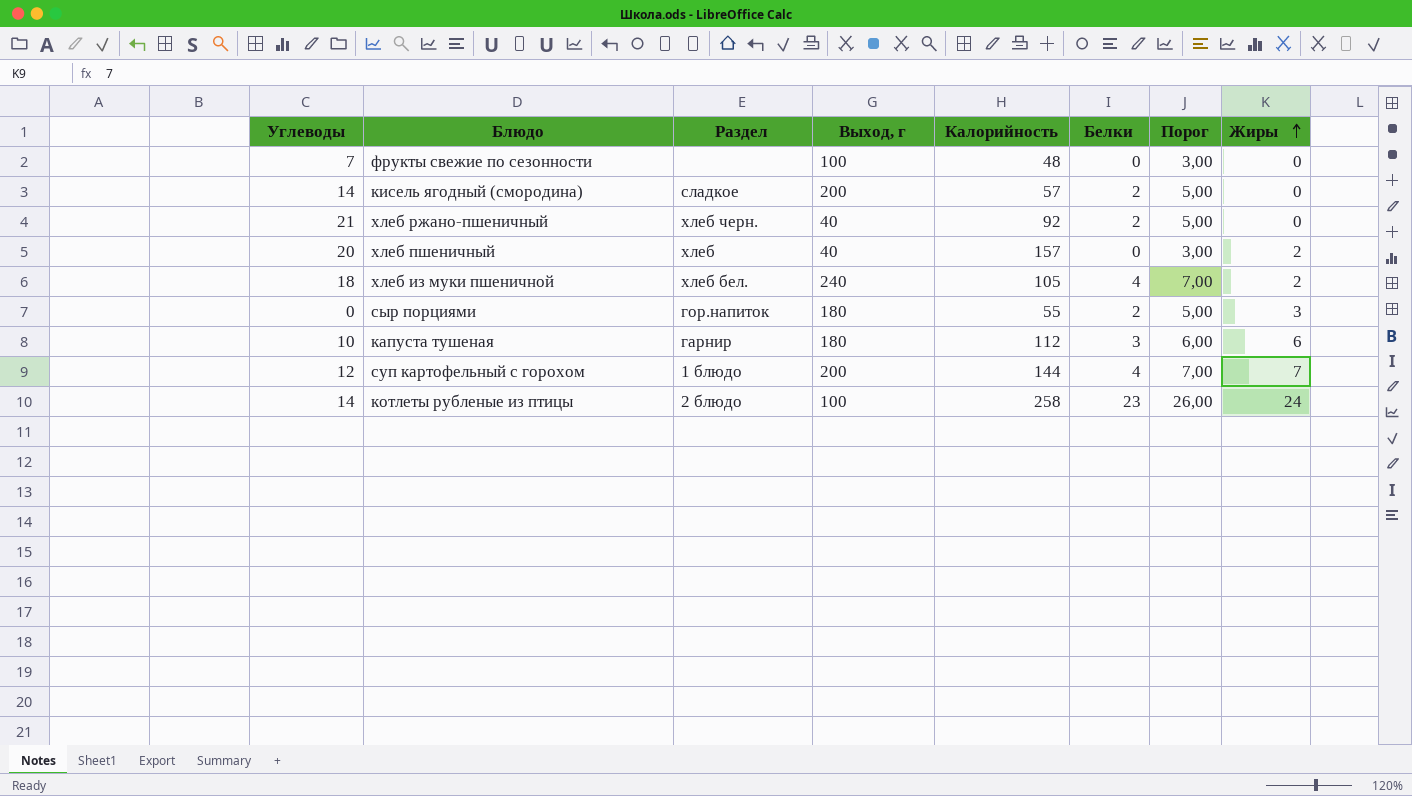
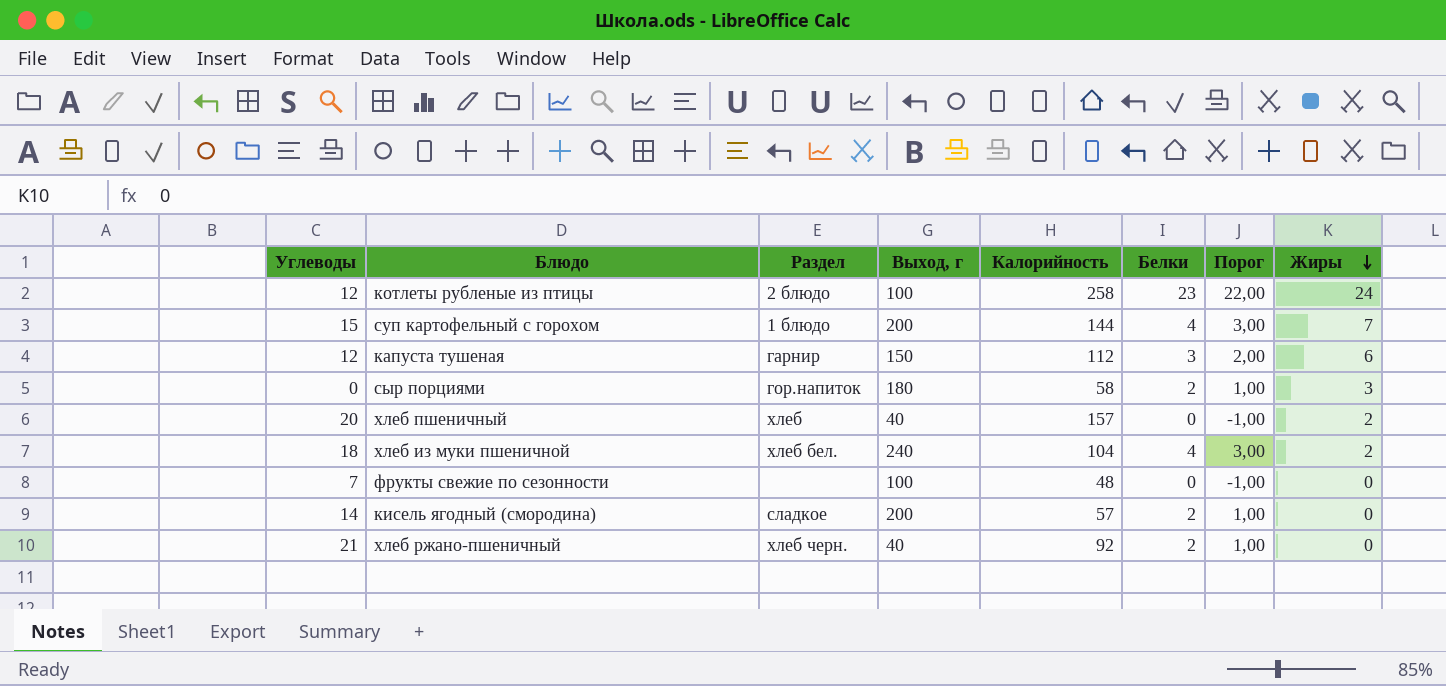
row order: Жиры ascending -> Жиры descending
column Порог | formula: [Белки] + 3 -> [Белки] - 1
котлеты рубленые из птицы | Углеводы: 14 -> 12
суп картофельный с горохом | Углеводы: 12 -> 15
капуста тушеная | Углеводы: 10 -> 12
капуста тушеная | Выход, г: 180 -> 150
сыр порциями | Калорийность: 55 -> 58
хлеб из муки пшеничной | Калорийность: 105 -> 104

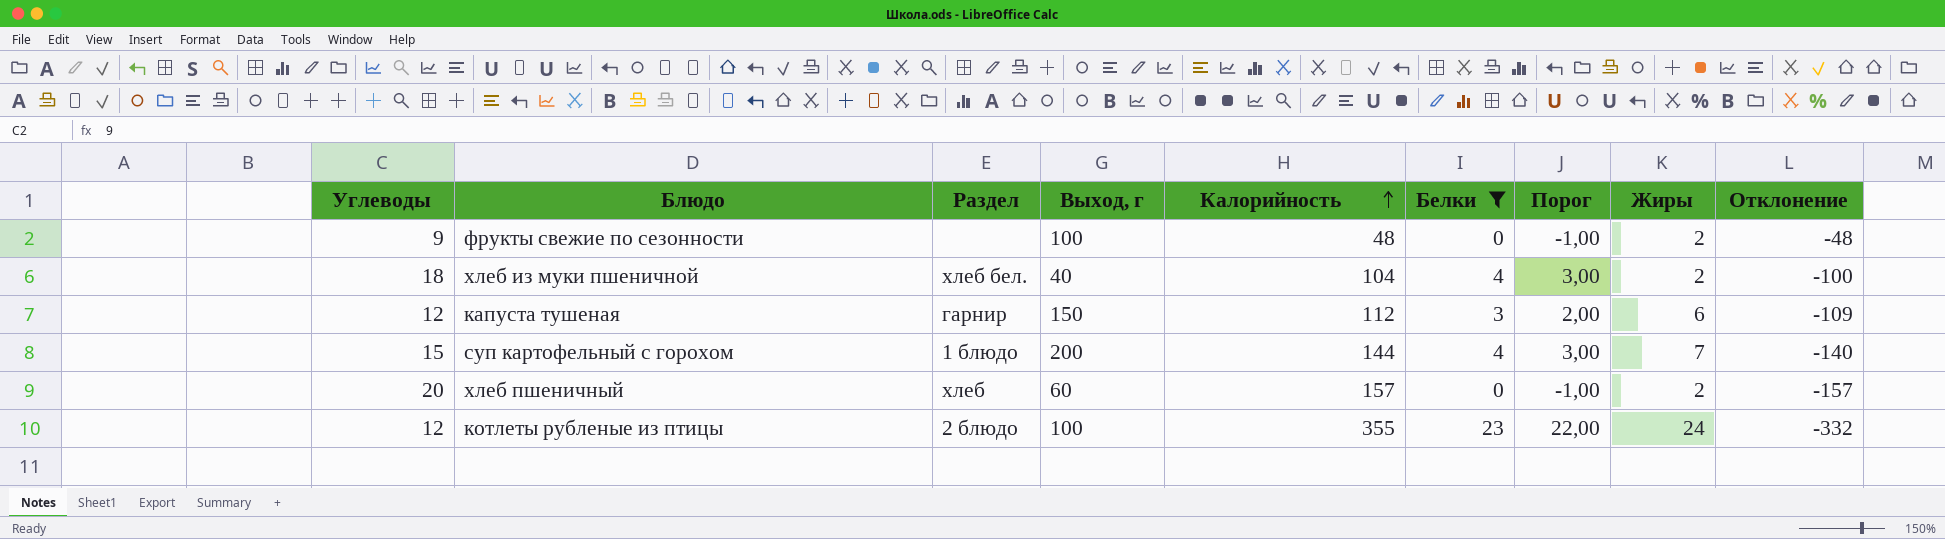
filter: none -> Белки != 2
row order: Жиры descending -> Калорийность ascending
column Отклонение | formula: none -> [Белки] - [Калорийность]
фрукты свежие по сезонности | Углеводы: 7 -> 9
фрукты свежие по сезонности | Жиры: 0 -> 2
хлеб из муки пшеничной | Выход, г: 240 -> 40
хлеб пшеничный | Выход, г: 40 -> 60
котлеты рубленые из птицы | Калорийность: 258 -> 355

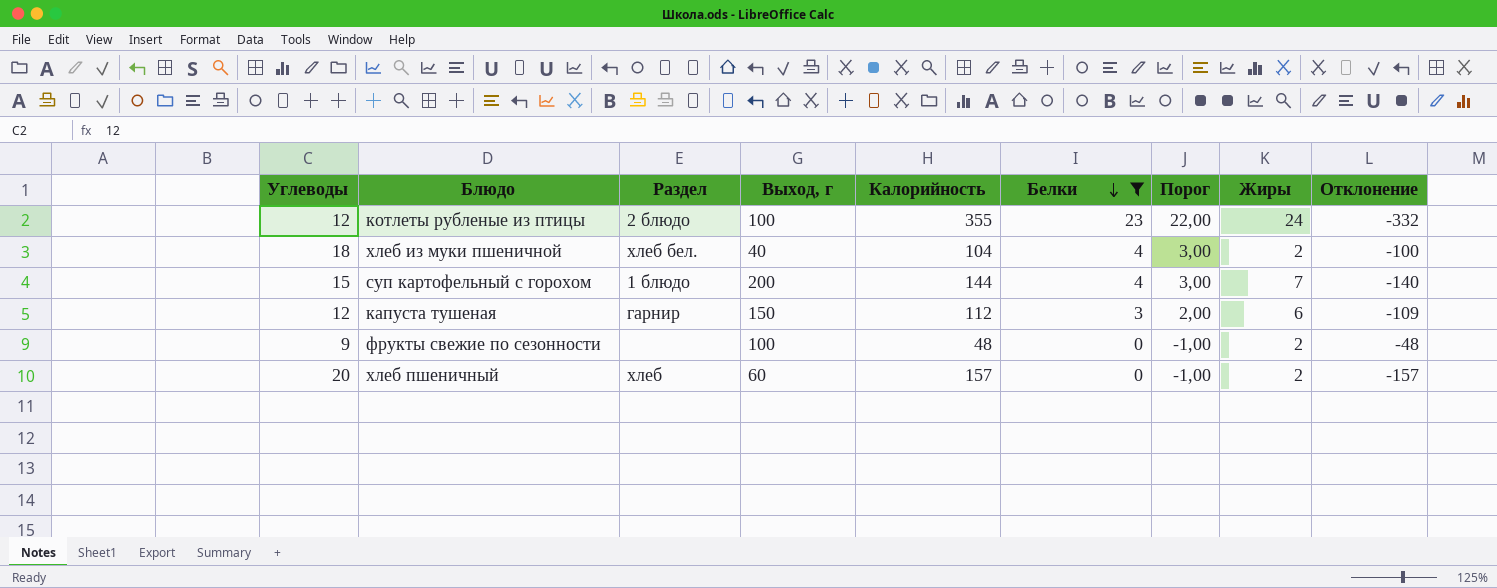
row order: Калорийность ascending -> Белки descending

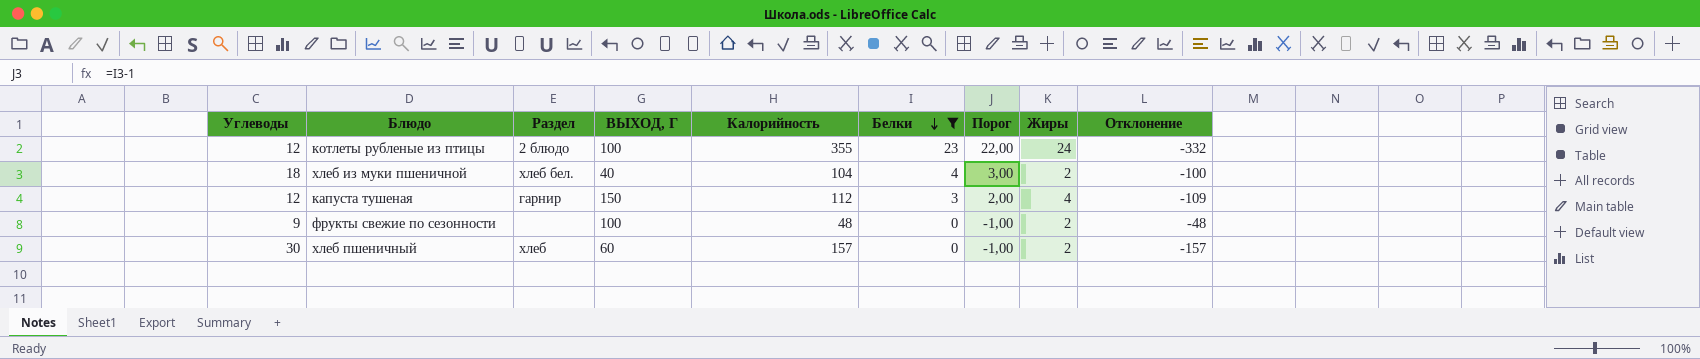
column name: Выход, г -> ВЫХОД, Г
row суп картофельный с горохом: 15 | 1 блюдо | 200 | 144 | 4 | 3,00 | 7 | -140 -> none
капуста тушеная | Жиры: 6 -> 4
хлеб пшеничный | Углеводы: 20 -> 30

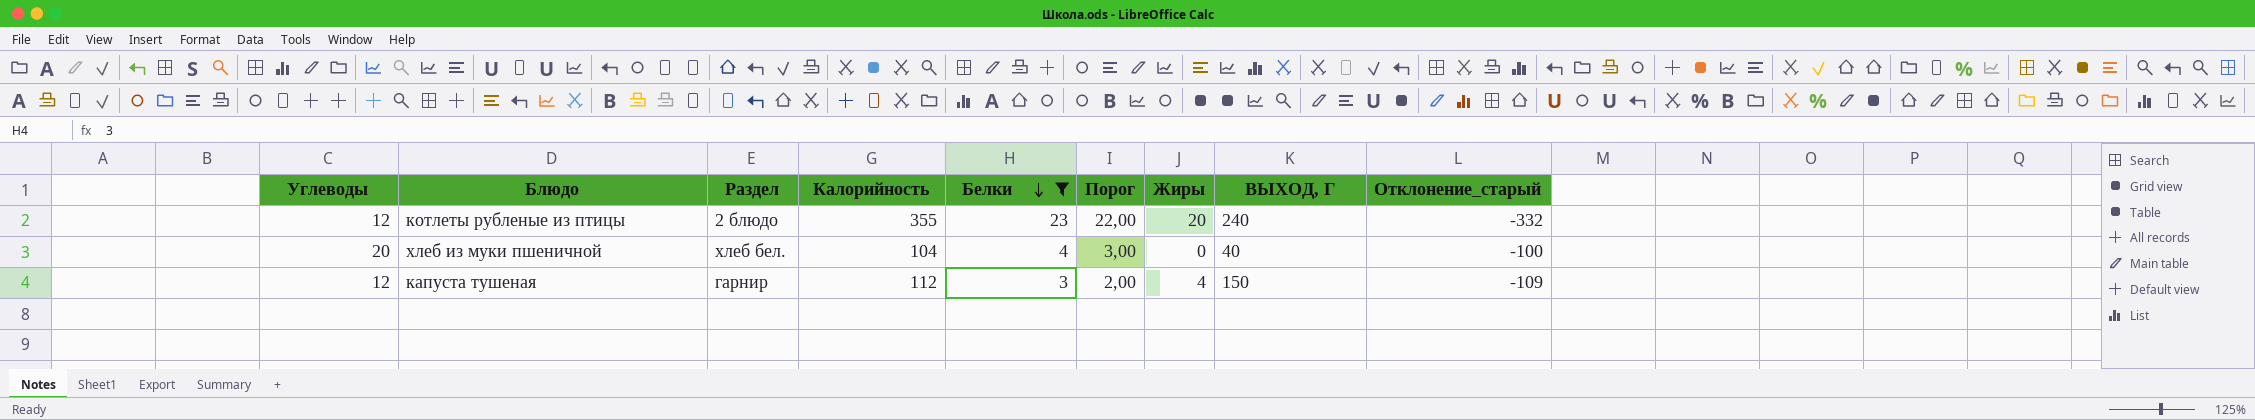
column ВЫХОД, Г | position: 4 -> 8
column name: Отклонение -> Отклонение_старый
row фрукты свежие по сезонности: 9 | none | 100 | 48 | 0 | -1,00 | 2 | -48 -> none
row хлеб пшеничный: 30 | хлеб | 60 | 157 | 0 | -1,00 | 2 | -157 -> none
котлеты рубленые из птицы | Жиры: 24 -> 20
котлеты рубленые из птицы | ВЫХОД, Г: 100 -> 240
хлеб из муки пшеничной | Углеводы: 18 -> 20
хлеб из муки пшеничной | Жиры: 2 -> 0

